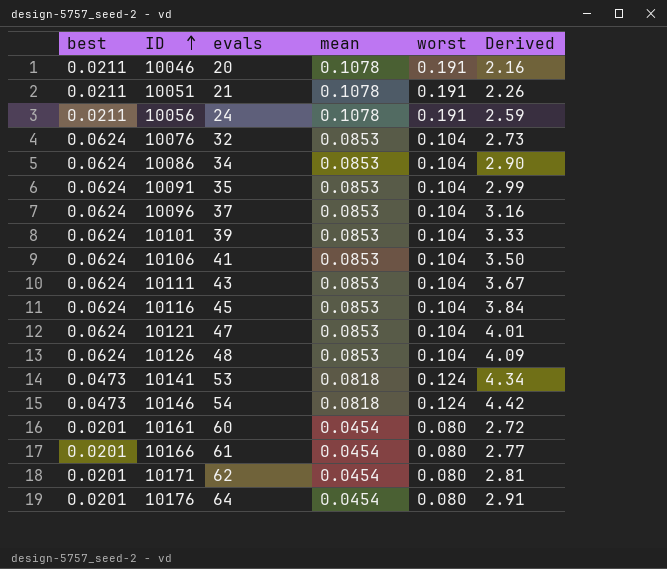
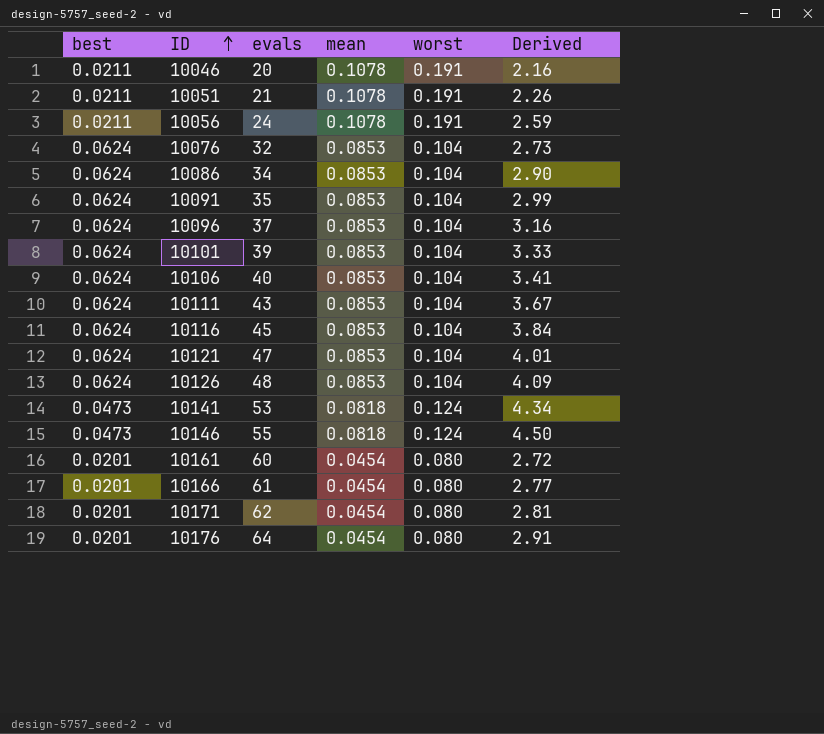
10106 | evals: 41 -> 40
10106 | Derived: 3.50 -> 3.41
10146 | evals: 54 -> 55
10146 | Derived: 4.42 -> 4.50

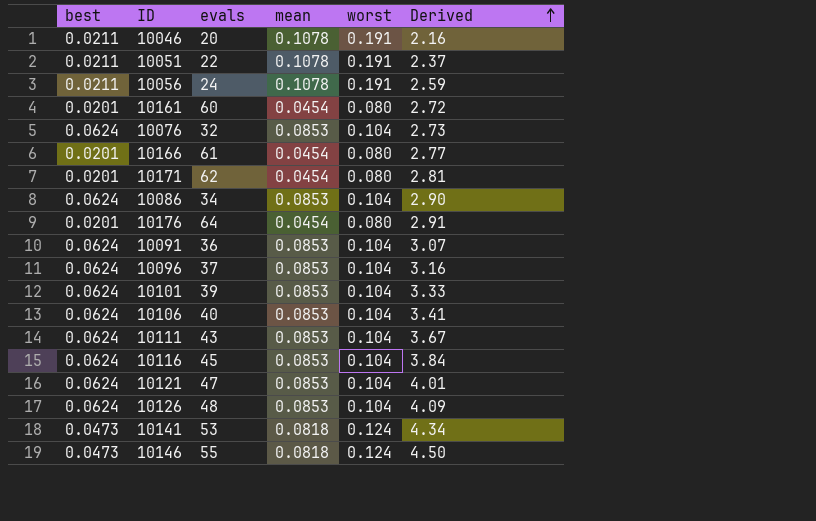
row order: ID ascending -> Derived ascending
10051 | evals: 21 -> 22
10051 | Derived: 2.26 -> 2.37
10091 | evals: 35 -> 36
10091 | Derived: 2.99 -> 3.07

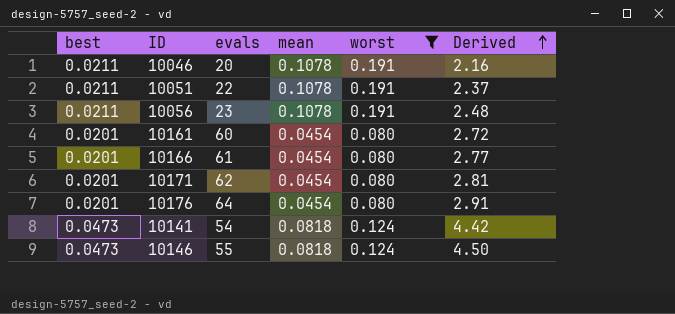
filter: none -> worst != 0.104
10056 | evals: 24 -> 23
10056 | Derived: 2.59 -> 2.48
10141 | evals: 53 -> 54
10141 | Derived: 4.34 -> 4.42

